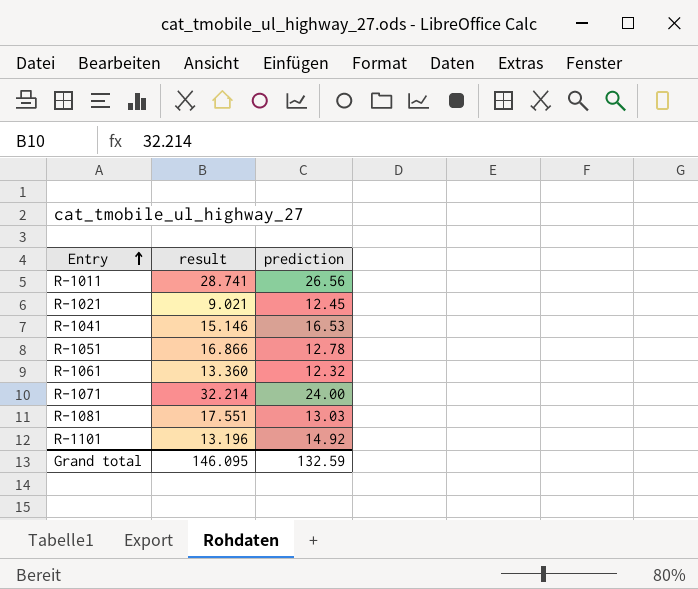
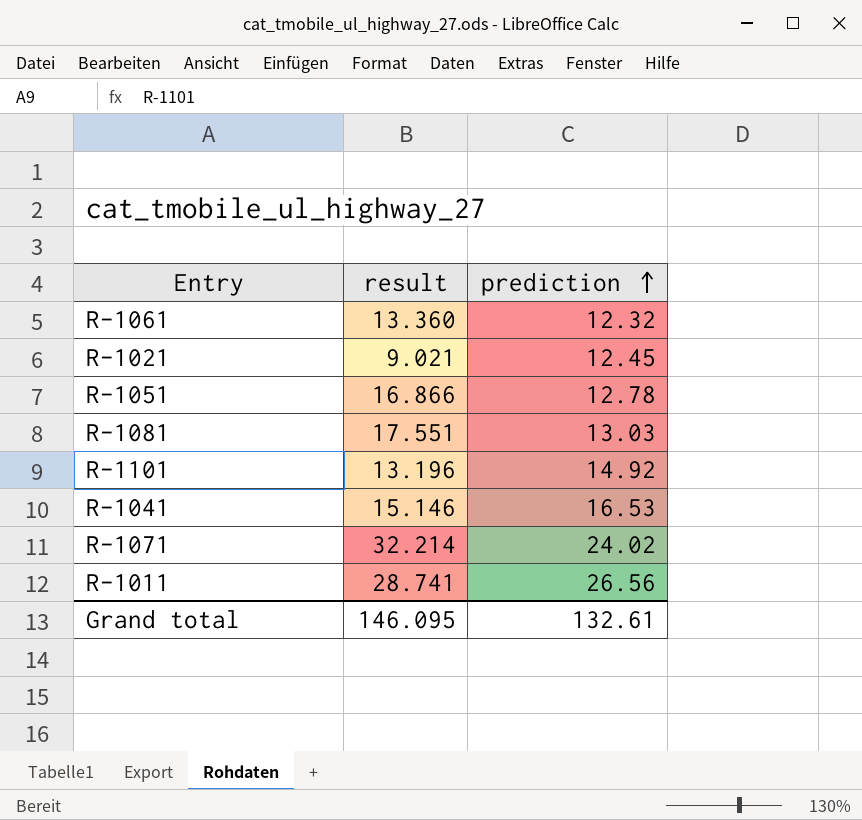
row order: Entry ascending -> prediction ascending
R-1071 | prediction: 24.00 -> 24.02
Grand total | prediction: 132.59 -> 132.61

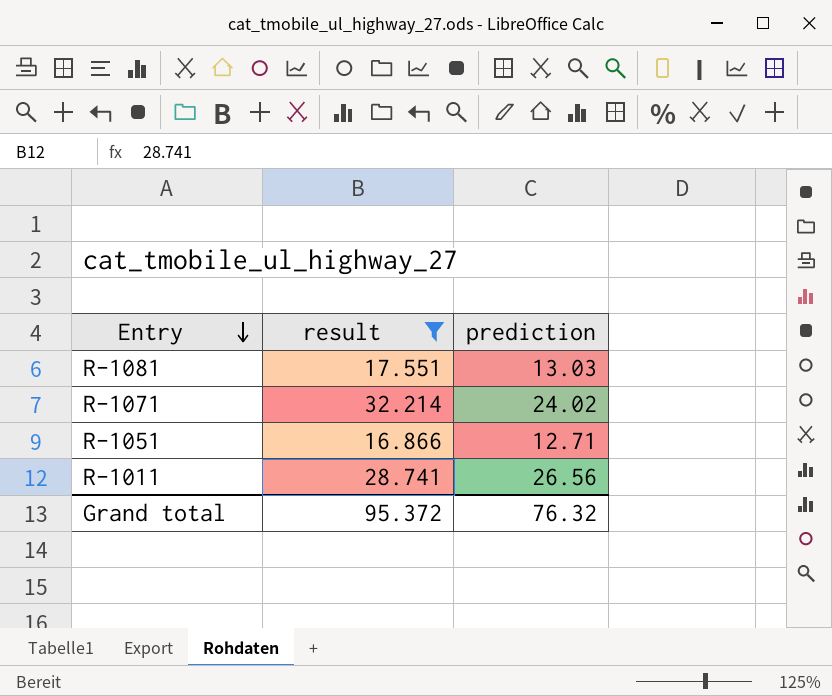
filter: none -> result >= 16.866
row order: prediction ascending -> Entry descending
R-1051 | prediction: 12.78 -> 12.71
Grand total | result: 146.095 -> 95.372
Grand total | prediction: 132.61 -> 76.32

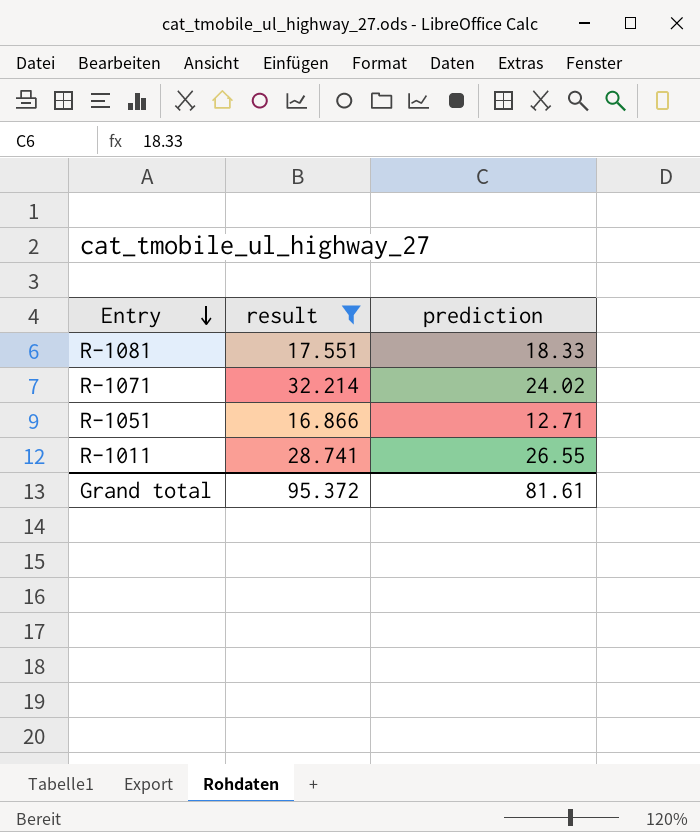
R-1081 | prediction: 13.03 -> 18.33
R-1011 | prediction: 26.56 -> 26.55
Grand total | prediction: 76.32 -> 81.61

